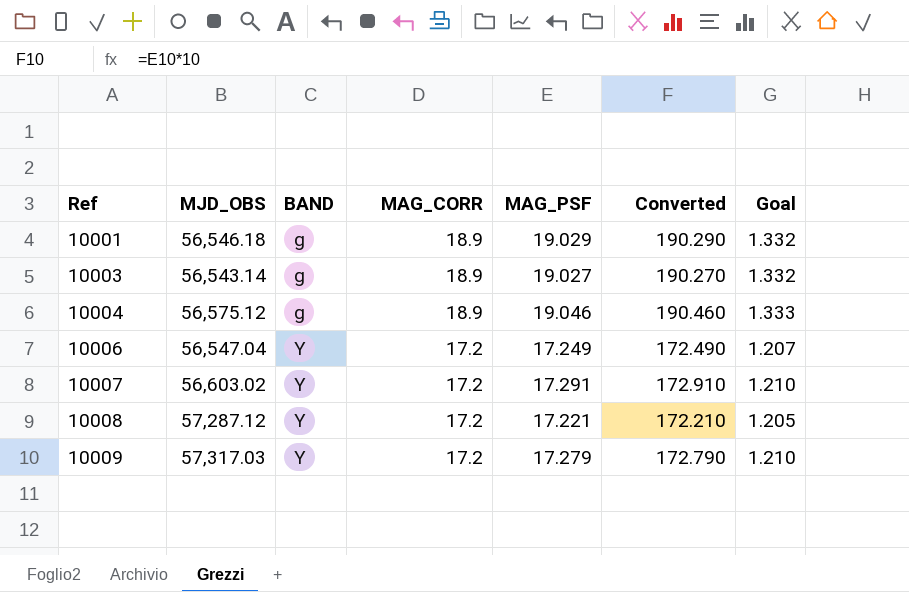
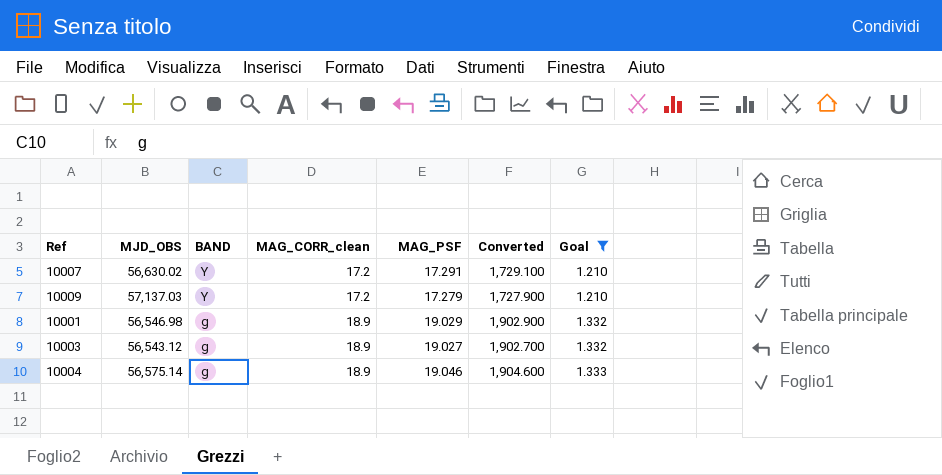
filter: none -> Goal >= 1.210
row order: Ref ascending -> BAND descending
column name: MAG_CORR -> MAG_CORR_clean
column Converted | formula: [MAG_PSF] * 10 -> [MAG_PSF] * 100
10007 | MJD_OBS: 56,603.02 -> 56,630.02
10009 | MJD_OBS: 57,317.03 -> 57,137.03
10001 | MJD_OBS: 56,546.18 -> 56,546.98
10003 | MJD_OBS: 56,543.14 -> 56,543.12
10004 | MJD_OBS: 56,575.12 -> 56,575.14

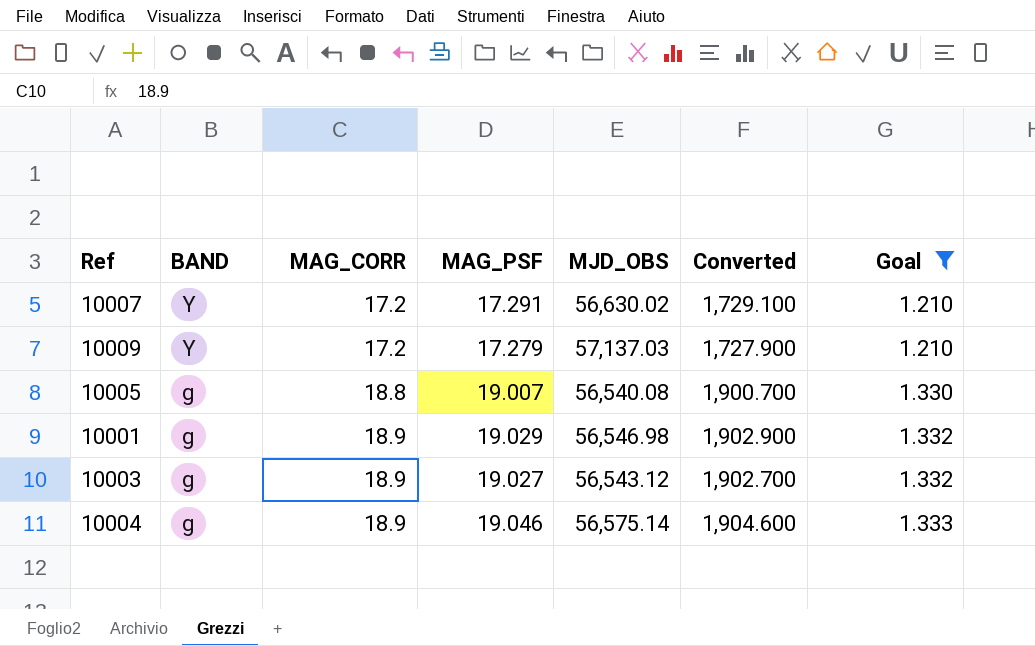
column name: MAG_CORR_clean -> MAG_CORR
column MJD_OBS | position: 2 -> 5
row 10005: none -> g | 18.8 | 19.007 | 56,540.08 | 1,900.700 | 1.330

